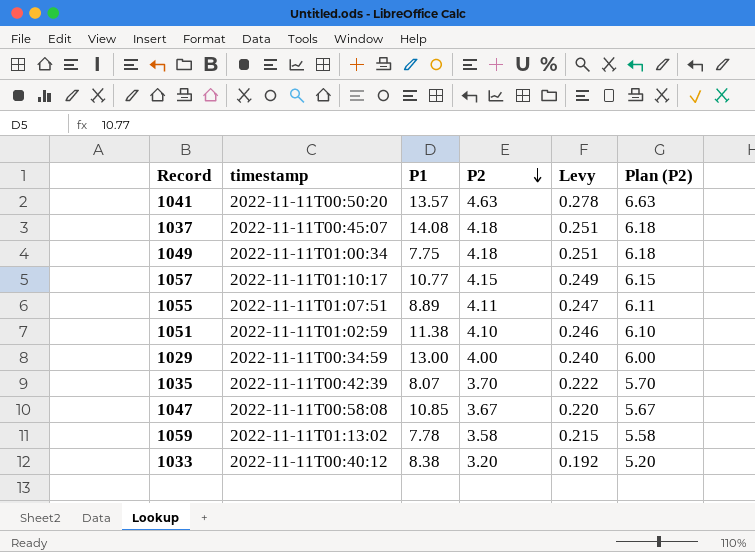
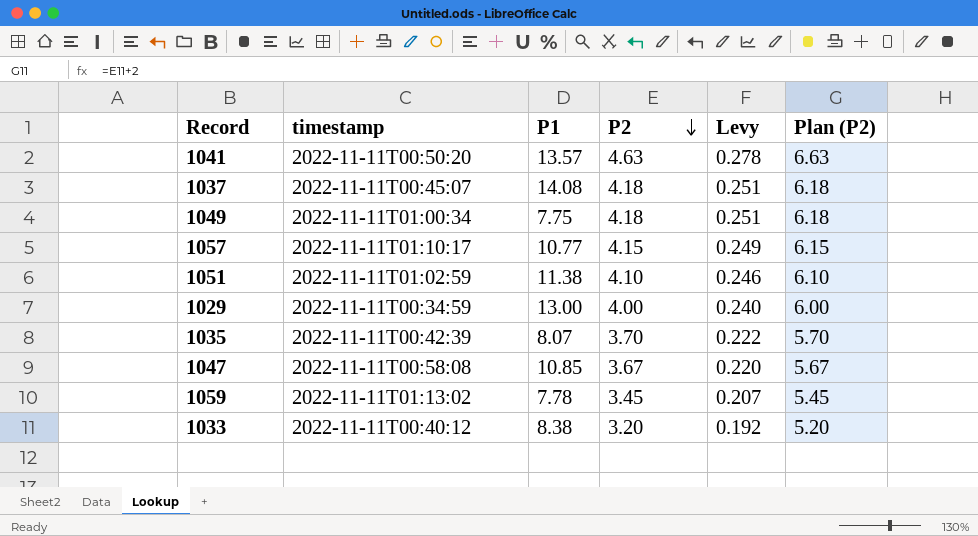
row 1055: 2022-11-11T01:07:51 | 8.89 | 4.11 | 0.247 | 6.11 -> none
1059 | P2: 3.58 -> 3.45
1059 | Levy: 0.215 -> 0.207
1059 | Plan (P2): 5.58 -> 5.45

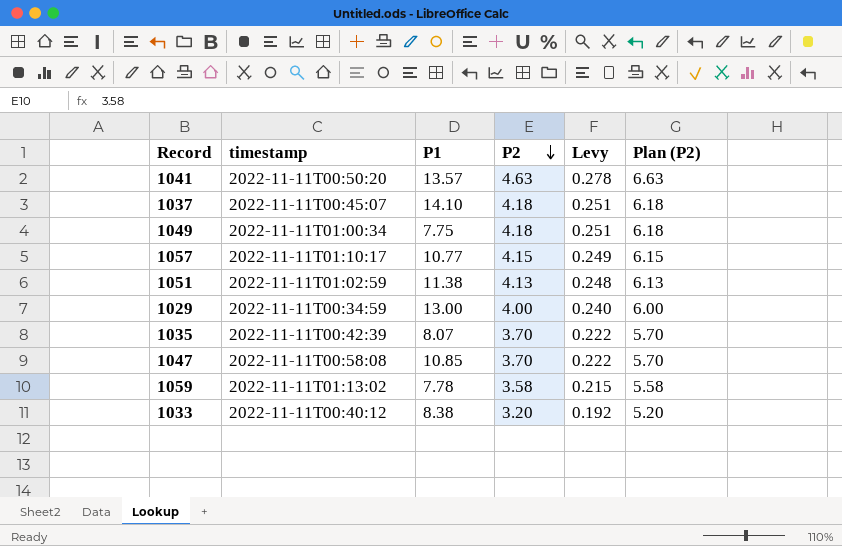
1037 | P1: 14.08 -> 14.10
1051 | P2: 4.10 -> 4.13
1051 | Levy: 0.246 -> 0.248
1051 | Plan (P2): 6.10 -> 6.13
1047 | P2: 3.67 -> 3.70
1047 | Levy: 0.220 -> 0.222
1047 | Plan (P2): 5.67 -> 5.70
1059 | P2: 3.45 -> 3.58
1059 | Levy: 0.207 -> 0.215
1059 | Plan (P2): 5.45 -> 5.58

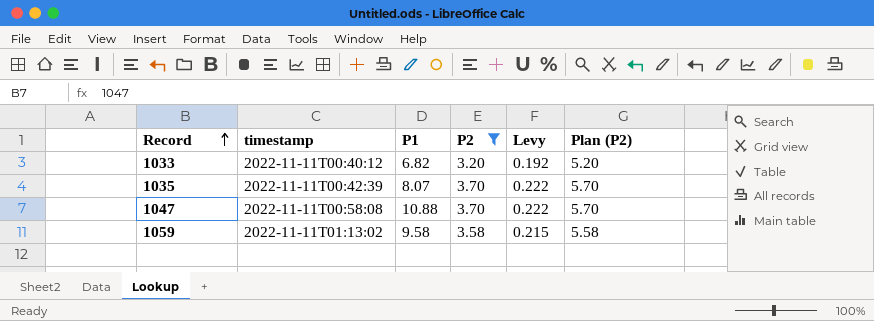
filter: none -> P2 <= 3.70
row order: P2 descending -> Record ascending
1033 | P1: 8.38 -> 6.82
1047 | P1: 10.85 -> 10.88
1059 | P1: 7.78 -> 9.58

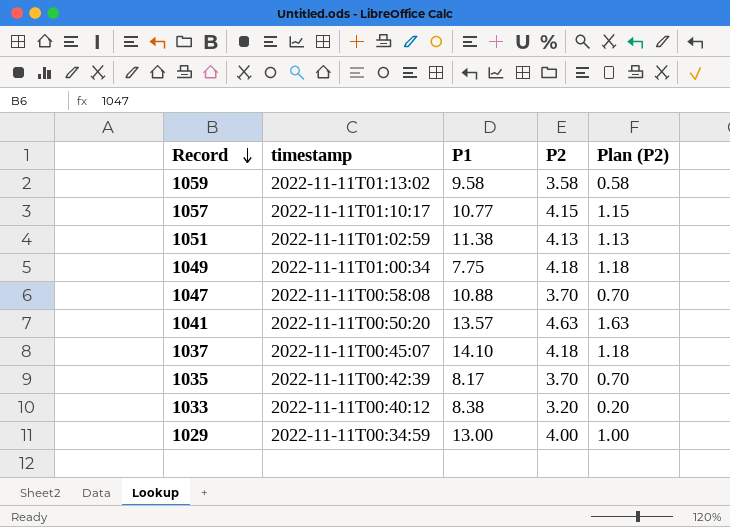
filter: P2 <= 3.70 -> none
row order: Record ascending -> Record descending
column Levy | formula: [P2] * 0.06 -> none
column Plan (P2) | formula: [P2] + 2 -> [P2] - 3
1035 | P1: 8.07 -> 8.17
1033 | P1: 6.82 -> 8.38

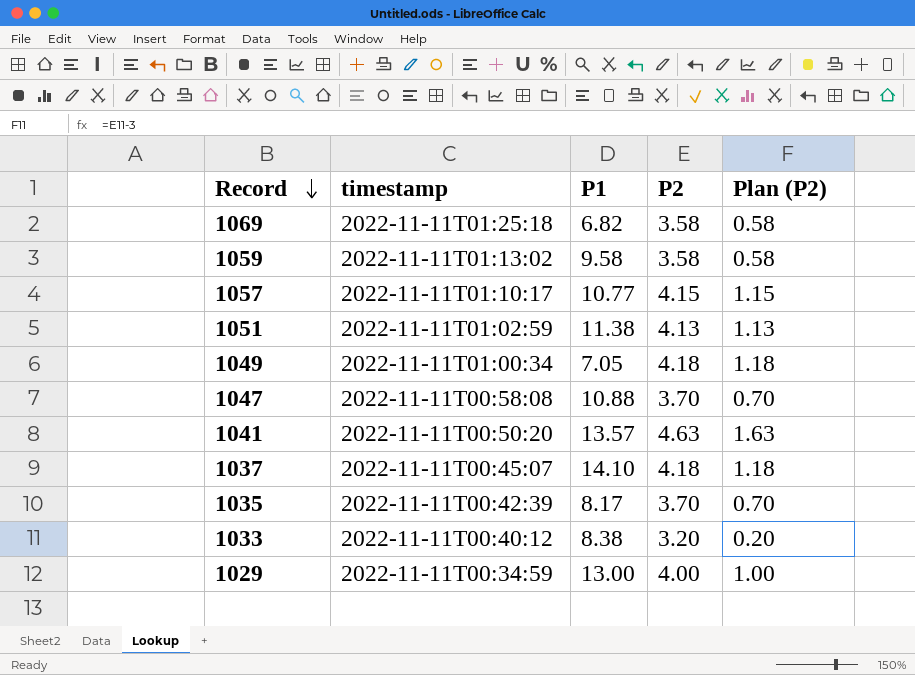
row 1069: none -> 2022-11-11T01:25:18 | 6.82 | 3.58 | 0.58
1049 | P1: 7.75 -> 7.05

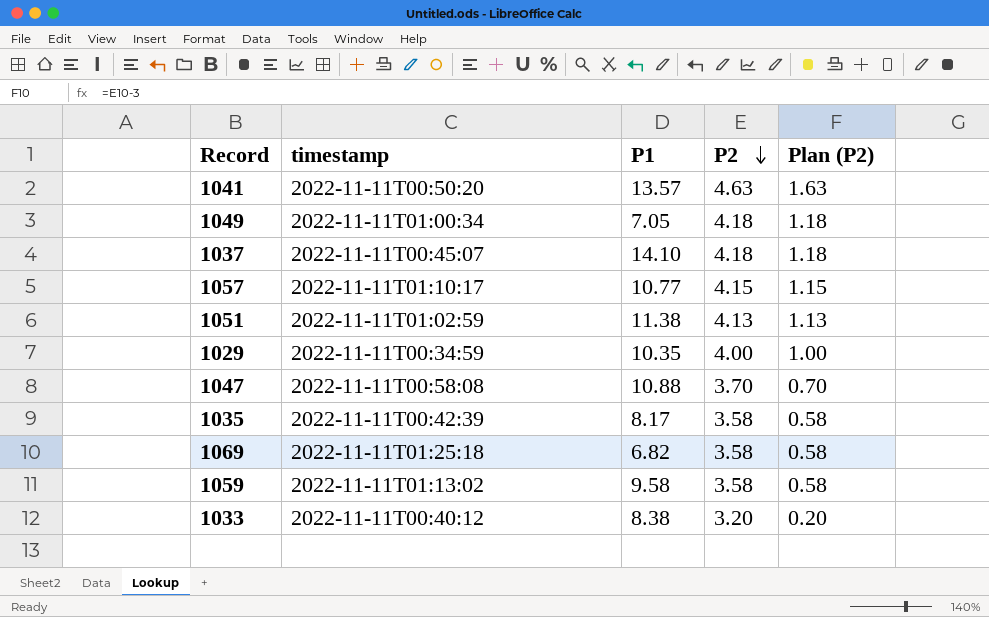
row order: Record descending -> P2 descending
1029 | P1: 13.00 -> 10.35
1035 | P2: 3.70 -> 3.58
1035 | Plan (P2): 0.70 -> 0.58

